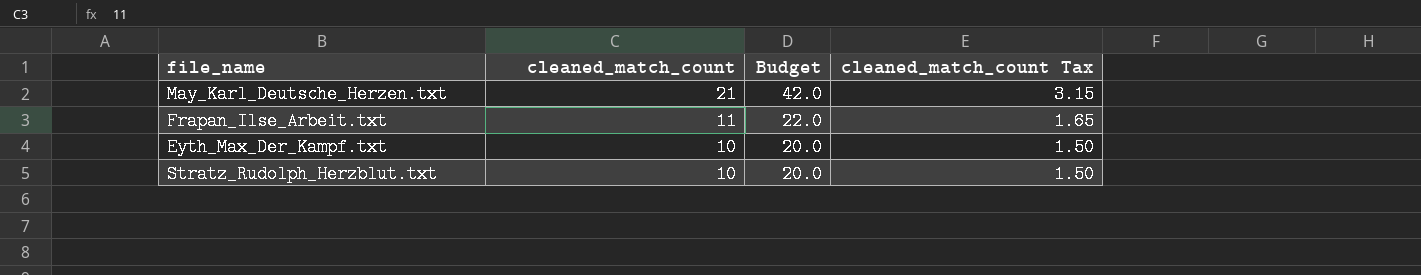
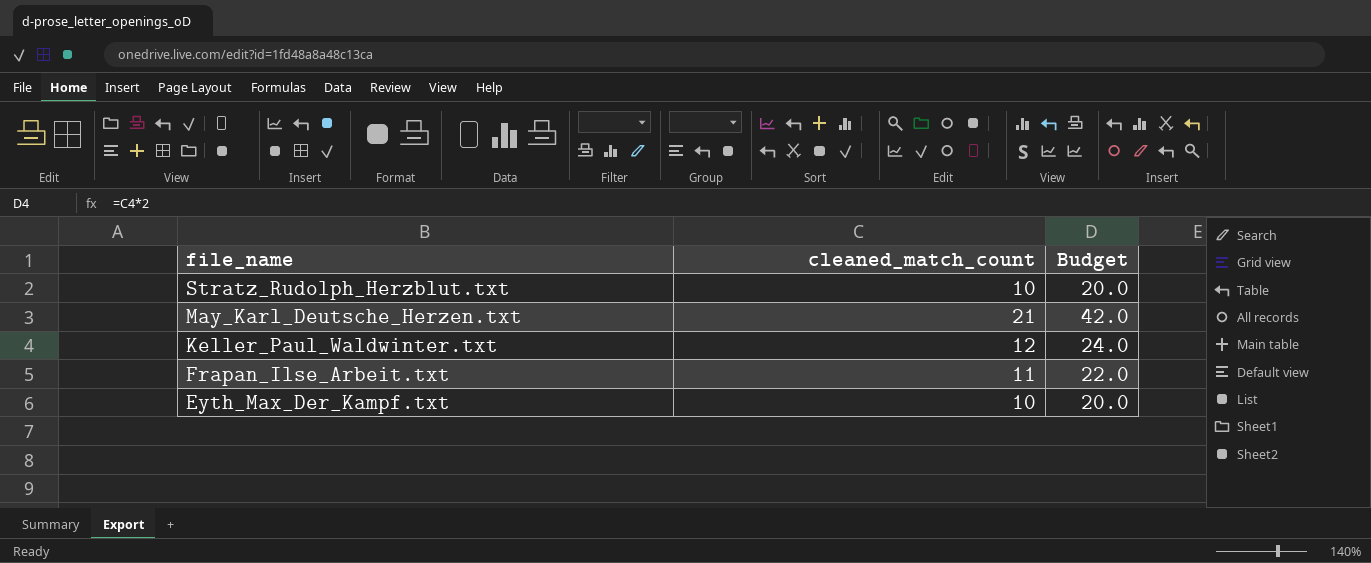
row order: cleaned_match_count descending -> file_name descending
column cleaned_match_count Tax | formula: [cleaned_match_count] * 0.15 -> none
row Keller_Paul_Waldwinter.txt: none -> 12 | 24.0

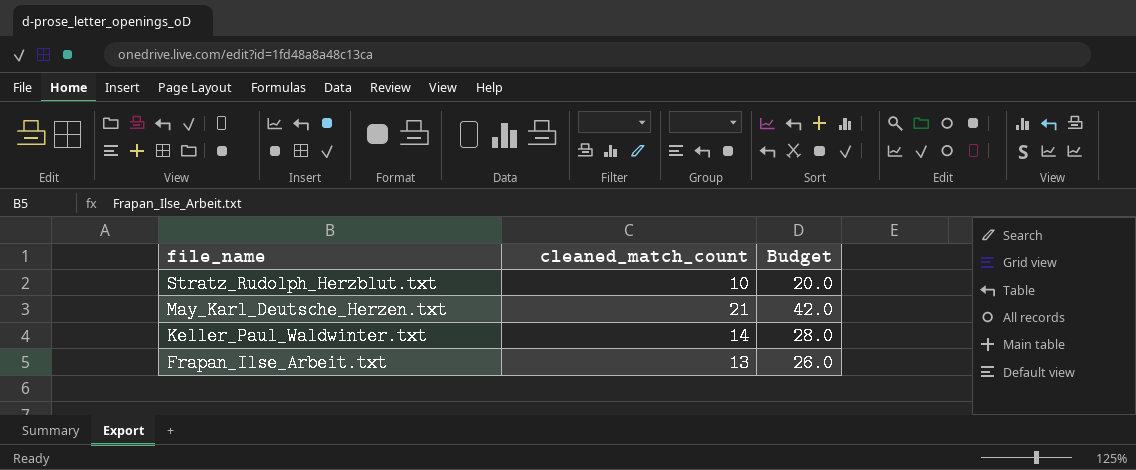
row Eyth_Max_Der_Kampf.txt: 10 | 20.0 -> none
Keller_Paul_Waldwinter.txt | cleaned_match_count: 12 -> 14
Keller_Paul_Waldwinter.txt | Budget: 24.0 -> 28.0
Frapan_Ilse_Arbeit.txt | cleaned_match_count: 11 -> 13
Frapan_Ilse_Arbeit.txt | Budget: 22.0 -> 26.0

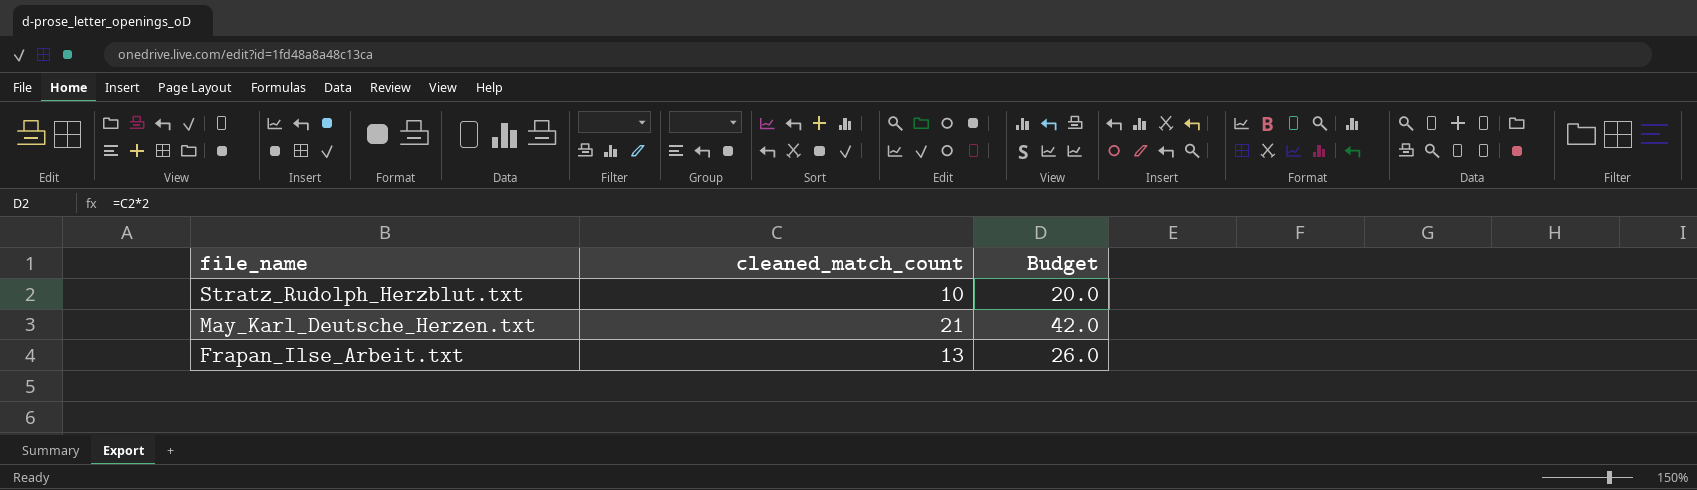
row Keller_Paul_Waldwinter.txt: 14 | 28.0 -> none

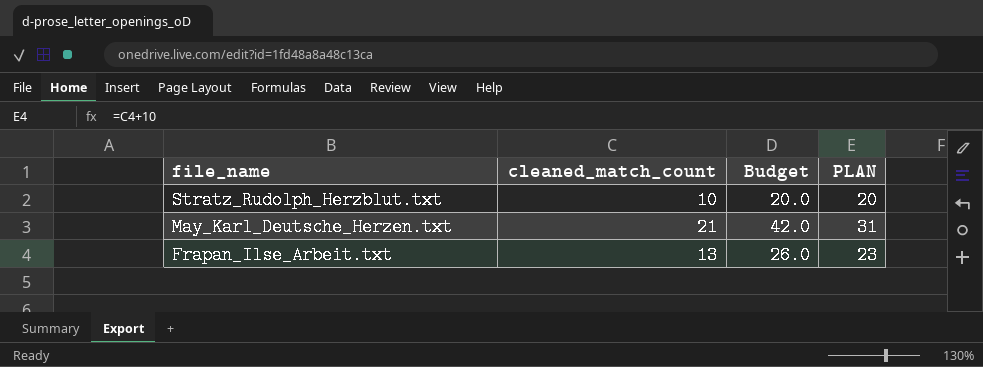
column PLAN | formula: none -> [cleaned_match_count] + 10

